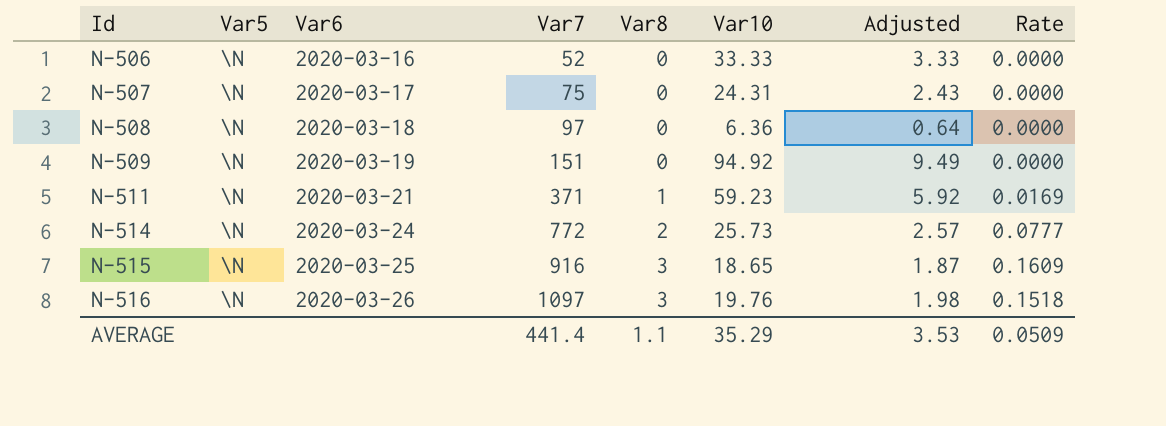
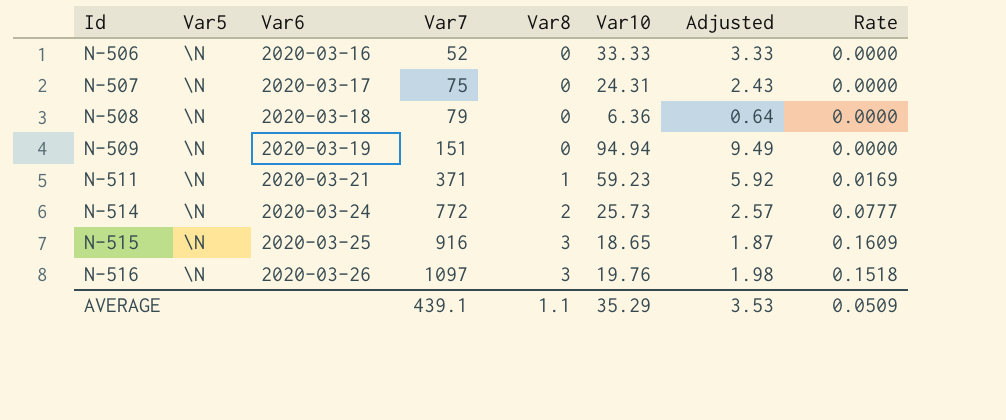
N-508 | Var7: 97 -> 79
N-509 | Var10: 94.92 -> 94.94
AVERAGE | Var7: 441.4 -> 439.1

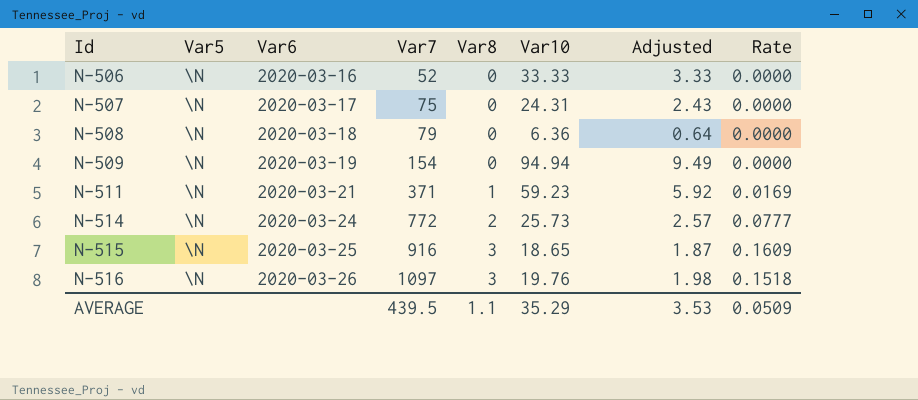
N-509 | Var7: 151 -> 154
AVERAGE | Var7: 439.1 -> 439.5

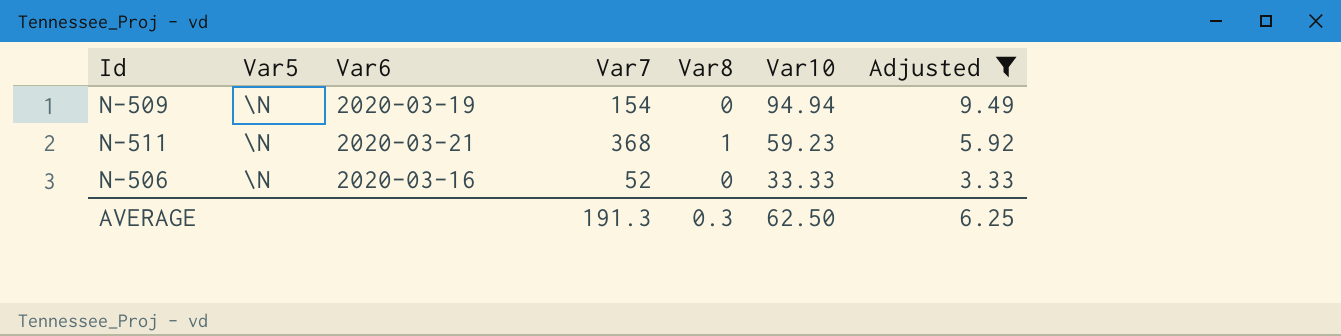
filter: none -> Adjusted >= 3.33
row order: Id ascending -> Var10 descending
column Rate | formula: [Var8] / [Var10] -> none
N-511 | Var7: 371 -> 368
AVERAGE | Var7: 439.5 -> 191.3
AVERAGE | Var8: 1.1 -> 0.3
AVERAGE | Var10: 35.29 -> 62.50
AVERAGE | Adjusted: 3.53 -> 6.25

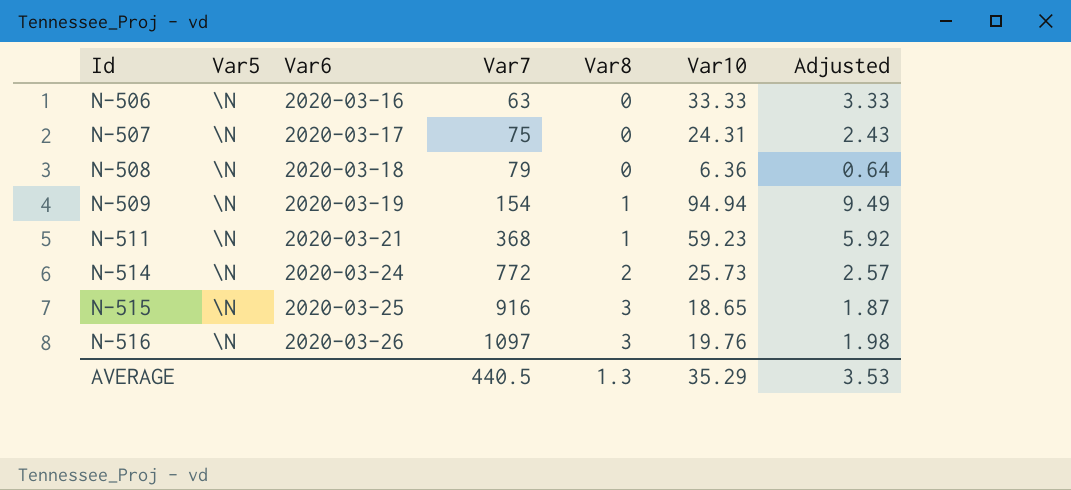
filter: Adjusted >= 3.33 -> none
row order: Var10 descending -> Id ascending
N-506 | Var7: 52 -> 63
N-509 | Var8: 0 -> 1
AVERAGE | Var7: 191.3 -> 440.5
AVERAGE | Var8: 0.3 -> 1.3
AVERAGE | Var10: 62.50 -> 35.29
AVERAGE | Adjusted: 6.25 -> 3.53

